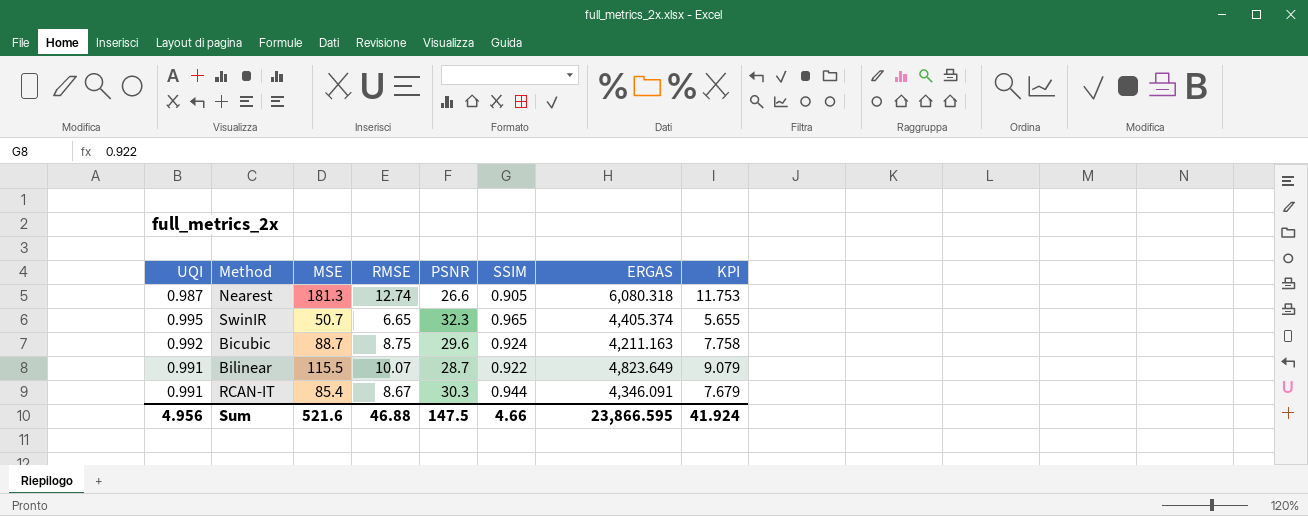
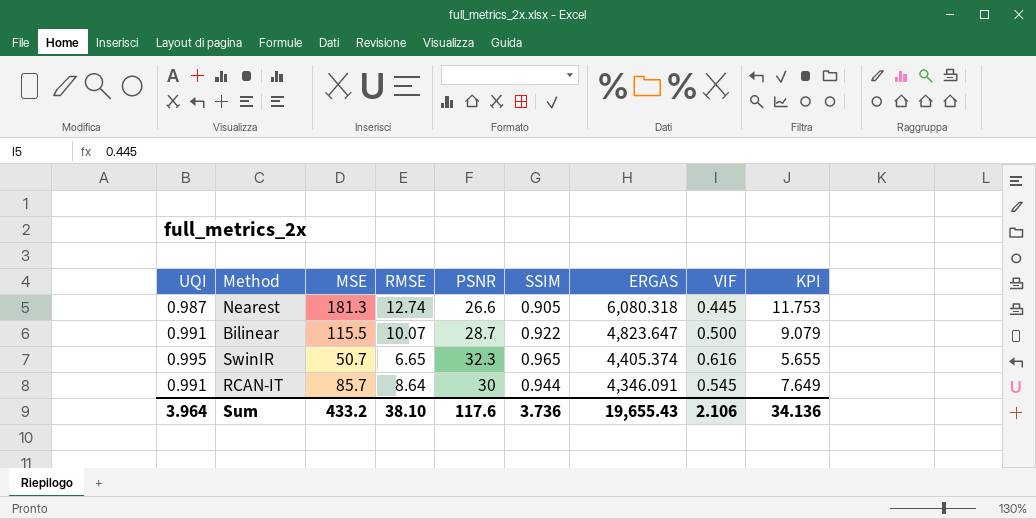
row order: none -> ERGAS descending
column VIF | position: none -> 8
row Bicubic: 0.992 | 88.7 | 8.75 | 29.6 | 0.924 | 4,211.163 | 7.758 -> none
Bilinear | ERGAS: 4,823.649 -> 4,823.647
RCAN-IT | MSE: 85.4 -> 85.7
RCAN-IT | RMSE: 8.67 -> 8.64
RCAN-IT | PSNR: 30.3 -> 30
RCAN-IT | KPI: 7.679 -> 7.649
Sum | UQI: 4.956 -> 3.964
Sum | MSE: 521.6 -> 433.2
Sum | RMSE: 46.88 -> 38.10
Sum | PSNR: 147.5 -> 117.6
Sum | SSIM: 4.66 -> 3.736
Sum | ERGAS: 23,866.595 -> 19,655.43
Sum | KPI: 41.924 -> 34.136

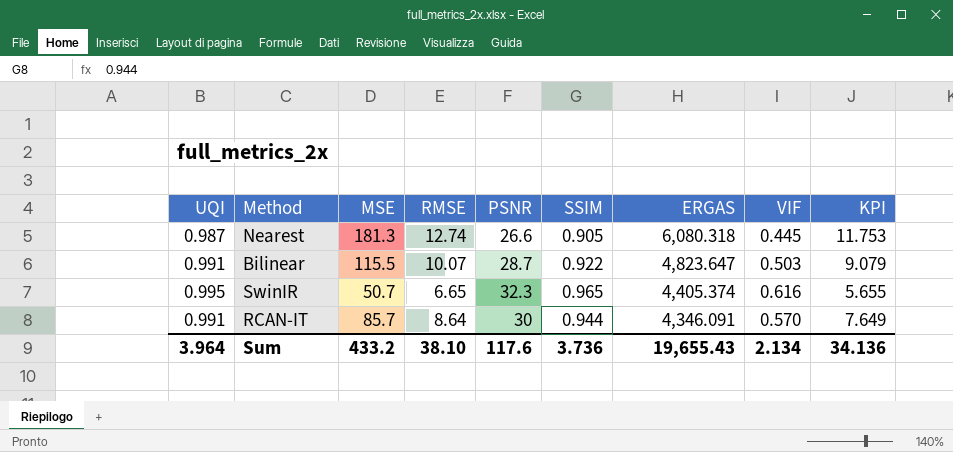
Bilinear | VIF: 0.500 -> 0.503
RCAN-IT | VIF: 0.545 -> 0.570
Sum | VIF: 2.106 -> 2.134

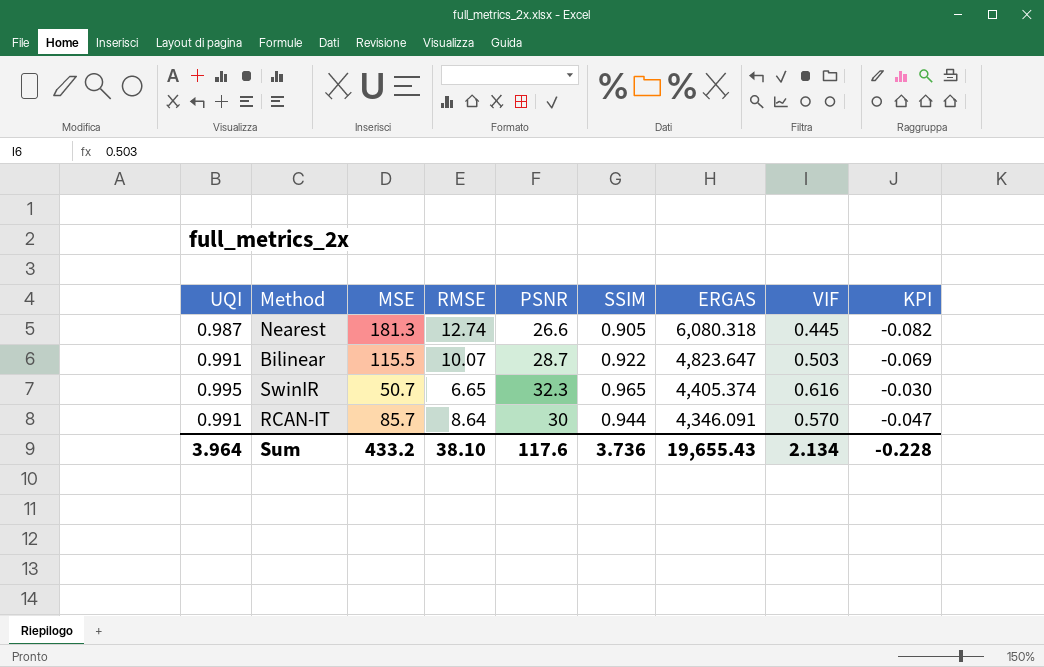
column KPI | formula: [RMSE] - [UQI] -> [SSIM] - [UQI]
Sum | KPI: 34.136 -> -0.228

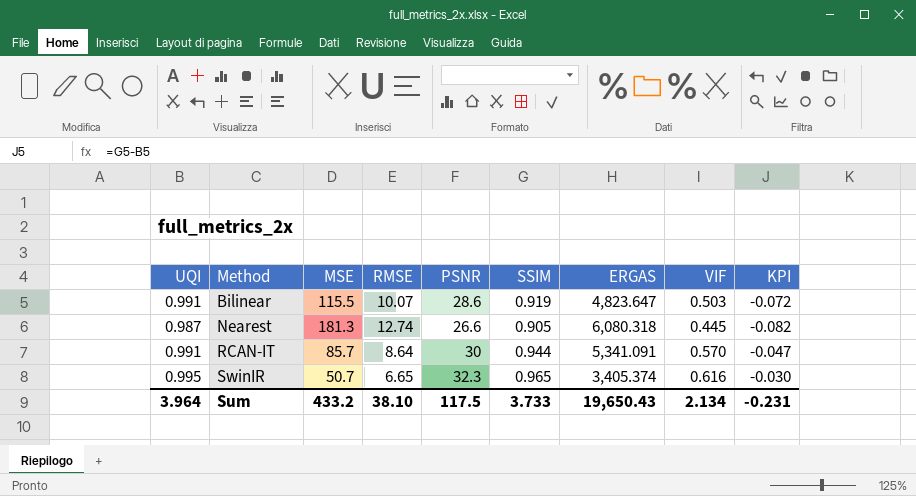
row order: ERGAS descending -> Method ascending
Bilinear | PSNR: 28.7 -> 28.6
Bilinear | SSIM: 0.922 -> 0.919
Bilinear | KPI: -0.069 -> -0.072
RCAN-IT | ERGAS: 4,346.091 -> 5,341.091
SwinIR | ERGAS: 4,405.374 -> 3,405.374
Sum | PSNR: 117.6 -> 117.5
Sum | SSIM: 3.736 -> 3.733
Sum | ERGAS: 19,655.43 -> 19,650.43
Sum | KPI: -0.228 -> -0.231

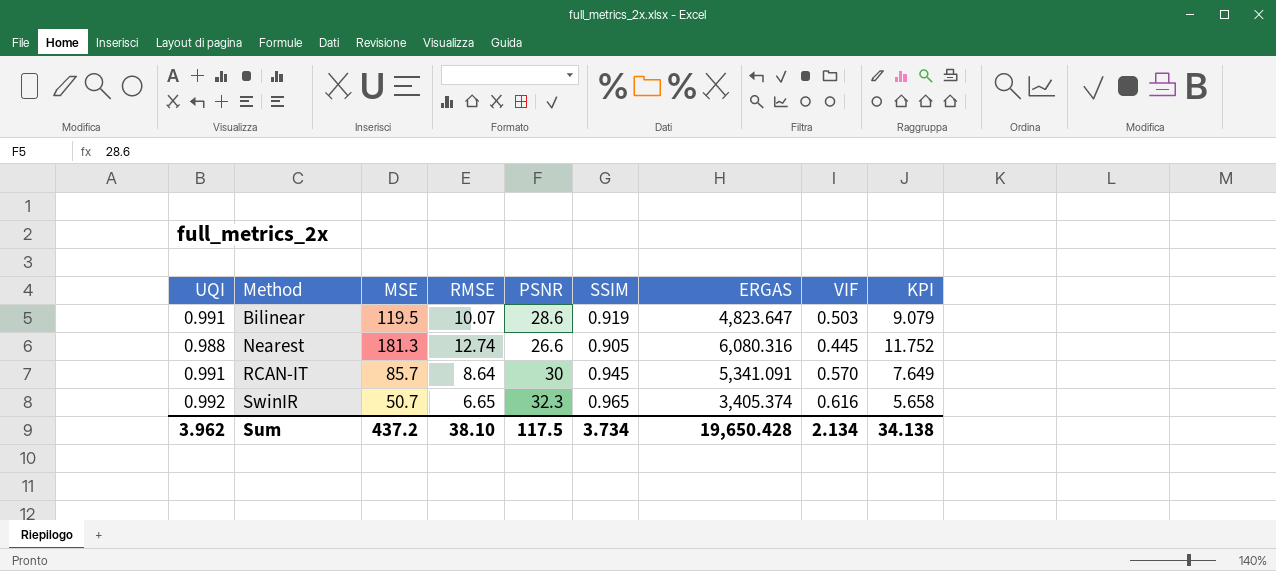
column KPI | formula: [SSIM] - [UQI] -> [RMSE] - [UQI]
Bilinear | MSE: 115.5 -> 119.5
Nearest | UQI: 0.987 -> 0.988
Nearest | ERGAS: 6,080.318 -> 6,080.316
RCAN-IT | SSIM: 0.944 -> 0.945
SwinIR | UQI: 0.995 -> 0.992
Sum | UQI: 3.964 -> 3.962
Sum | MSE: 433.2 -> 437.2
Sum | SSIM: 3.733 -> 3.734
Sum | ERGAS: 19,650.43 -> 19,650.428
Sum | KPI: -0.231 -> 34.138

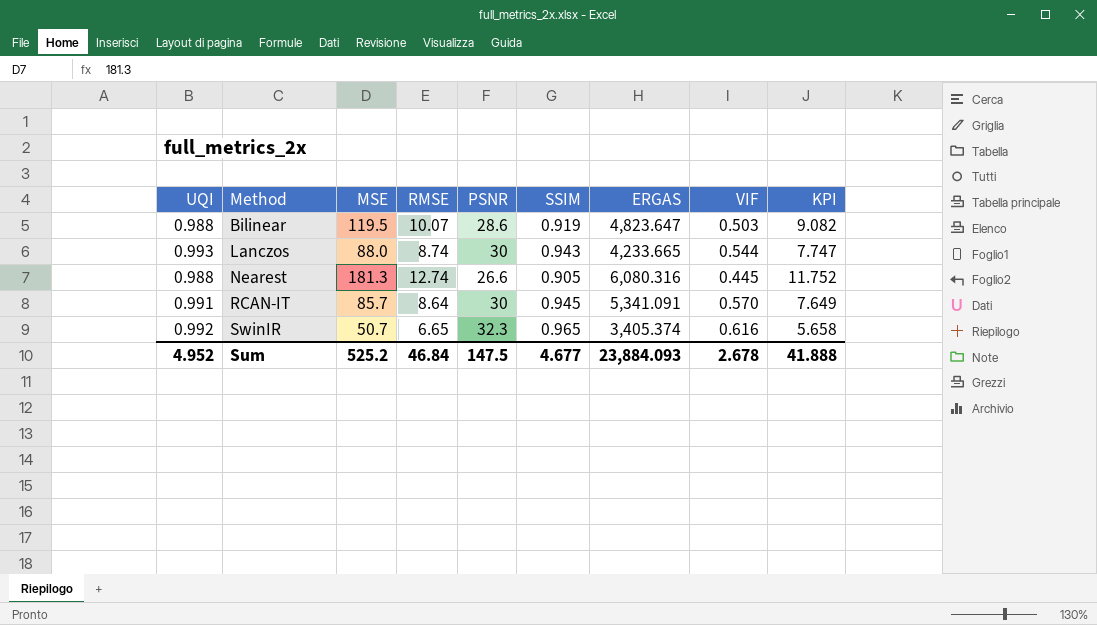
Bilinear | UQI: 0.991 -> 0.988
Bilinear | KPI: 9.079 -> 9.082
row Lanczos: none -> 0.993 | 88.0 | 8.74 | 30 | 0.943 | 4,233.665 | 0.544 | 7.747
Sum | UQI: 3.962 -> 4.952
Sum | MSE: 437.2 -> 525.2
Sum | RMSE: 38.10 -> 46.84
Sum | PSNR: 117.5 -> 147.5
Sum | SSIM: 3.734 -> 4.677
Sum | ERGAS: 19,650.428 -> 23,884.093
Sum | VIF: 2.134 -> 2.678
Sum | KPI: 34.138 -> 41.888

